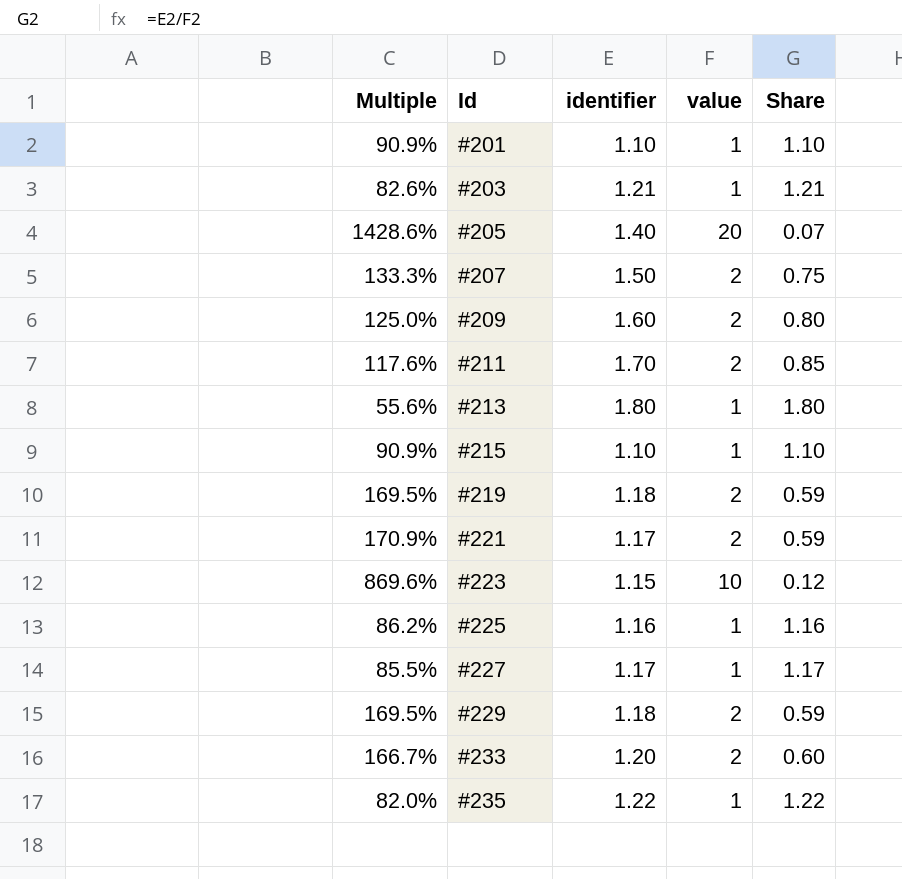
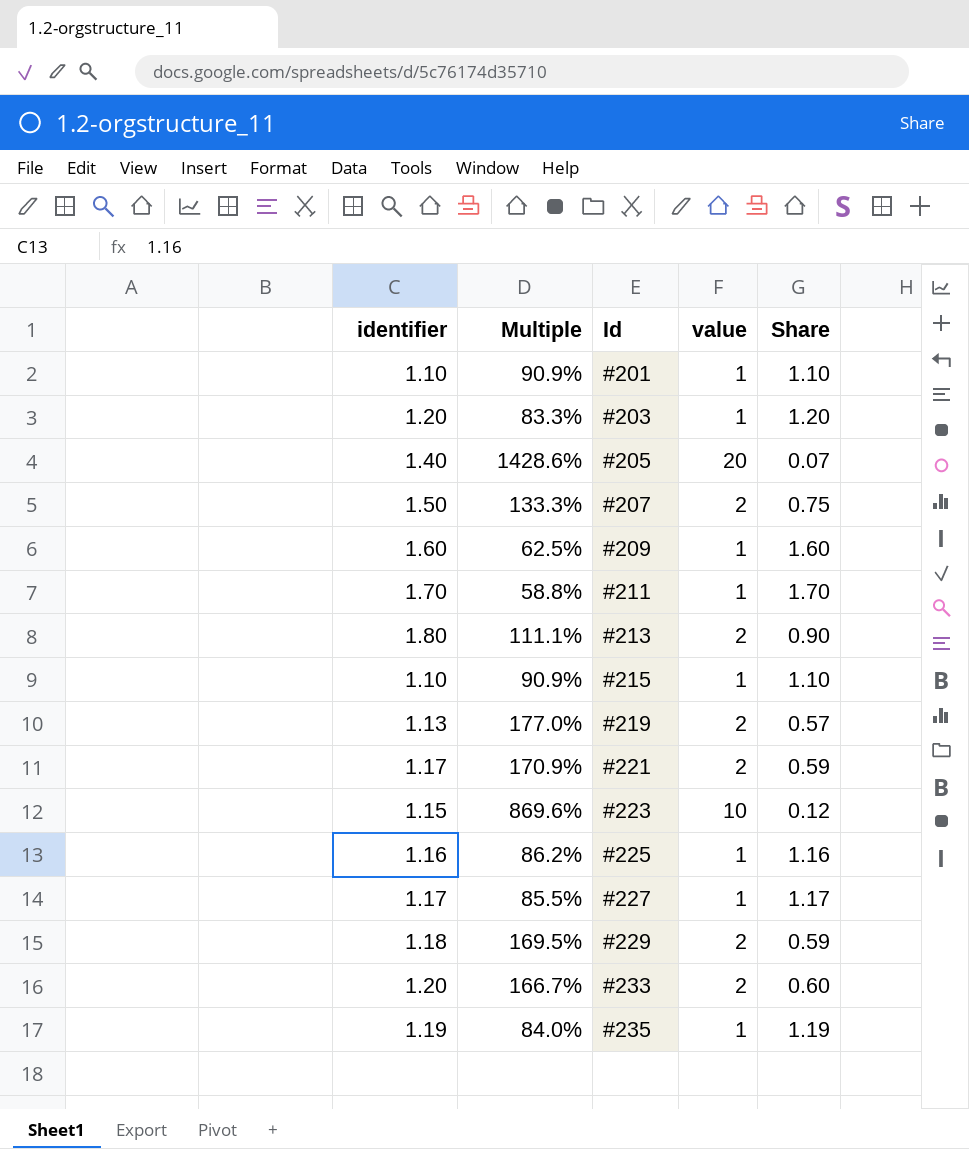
column identifier | position: 3 -> 1
#203 | identifier: 1.21 -> 1.20
#203 | Multiple: 82.6% -> 83.3%
#203 | Share: 1.21 -> 1.20
#209 | Multiple: 125.0% -> 62.5%
#209 | value: 2 -> 1
#209 | Share: 0.80 -> 1.60
#211 | Multiple: 117.6% -> 58.8%
#211 | value: 2 -> 1
#211 | Share: 0.85 -> 1.70
#213 | Multiple: 55.6% -> 111.1%
#213 | value: 1 -> 2
#213 | Share: 1.80 -> 0.90
#219 | identifier: 1.18 -> 1.13
#219 | Multiple: 169.5% -> 177.0%
#219 | Share: 0.59 -> 0.57
#235 | identifier: 1.22 -> 1.19
#235 | Multiple: 82.0% -> 84.0%
#235 | Share: 1.22 -> 1.19

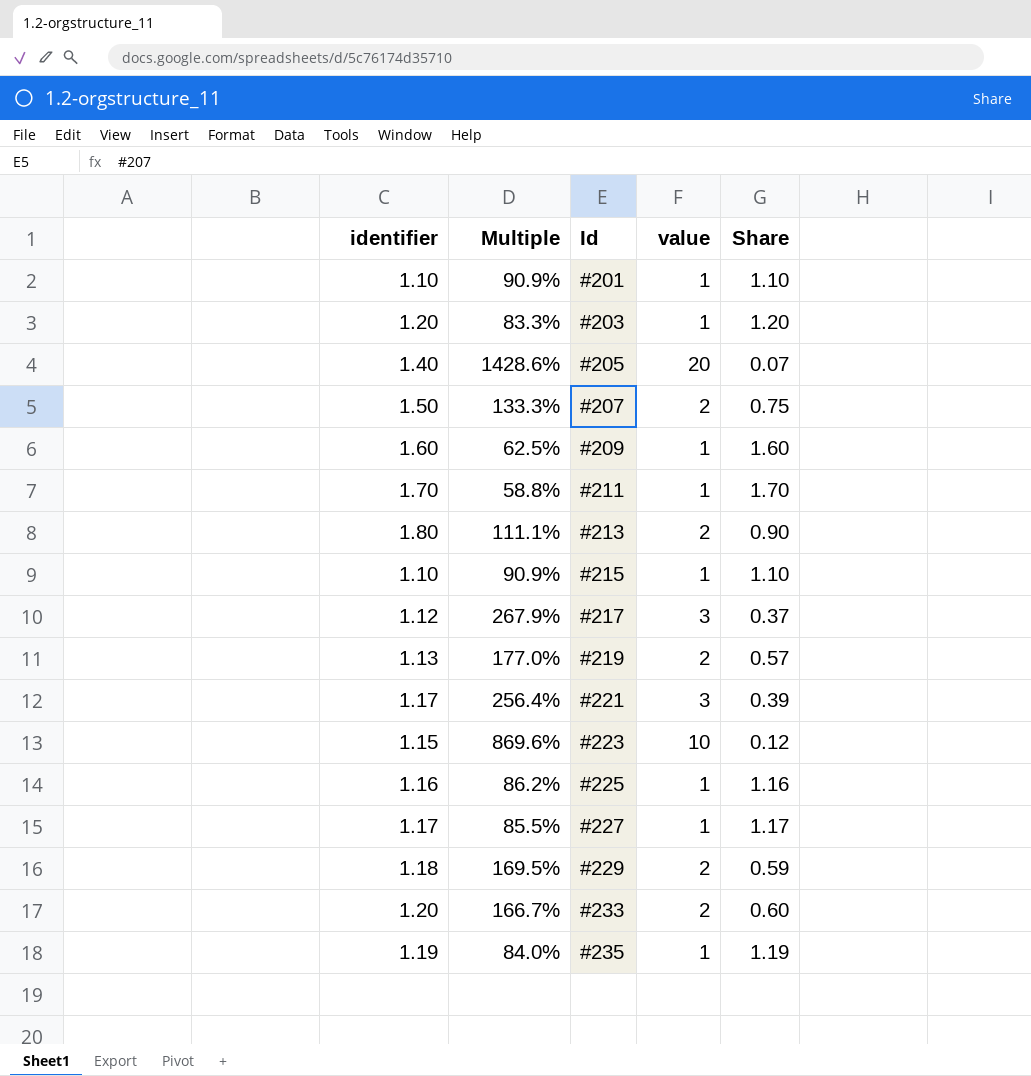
row #217: none -> 1.12 | 267.9% | 3 | 0.37
#221 | Multiple: 170.9% -> 256.4%
#221 | value: 2 -> 3
#221 | Share: 0.59 -> 0.39

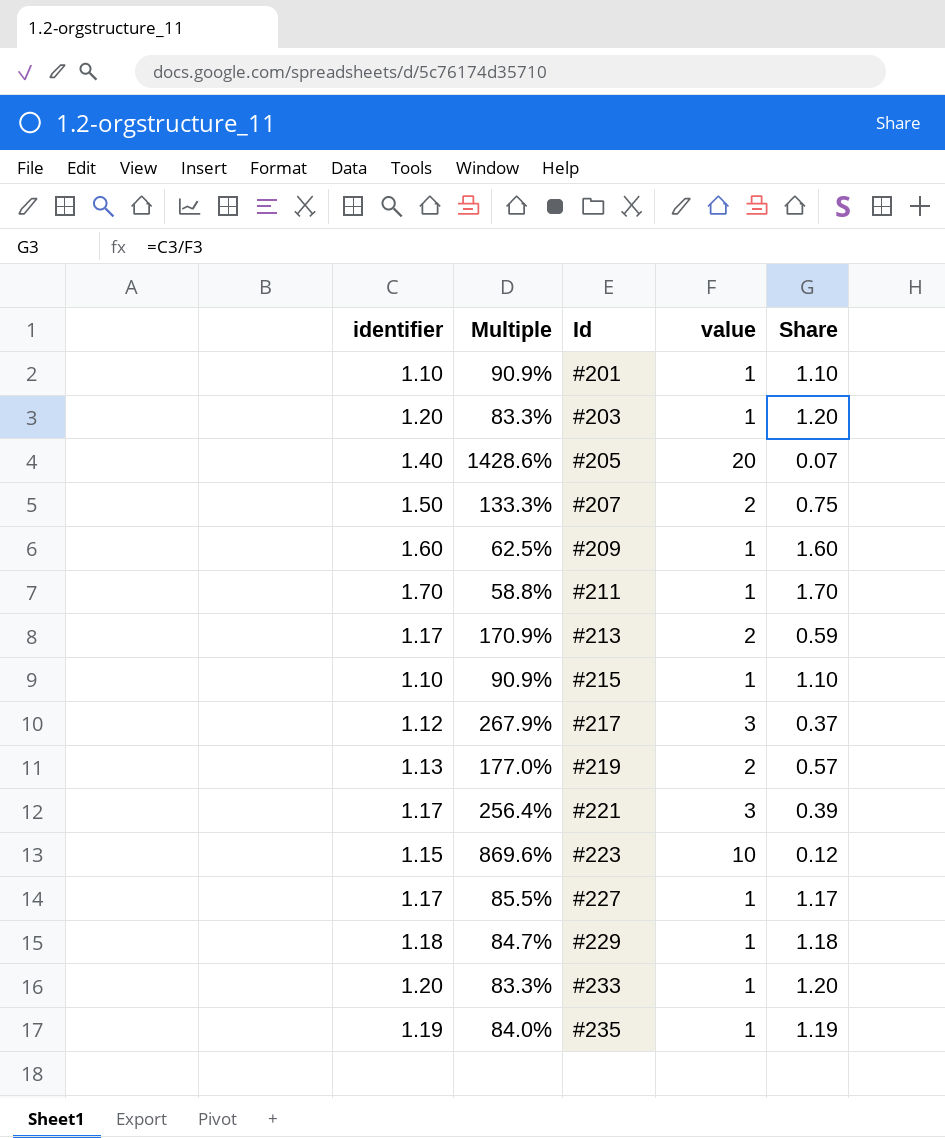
row #225: 1.16 | 86.2% | 1 | 1.16 -> none
#213 | identifier: 1.80 -> 1.17
#213 | Multiple: 111.1% -> 170.9%
#213 | Share: 0.90 -> 0.59
#229 | Multiple: 169.5% -> 84.7%
#229 | value: 2 -> 1
#229 | Share: 0.59 -> 1.18
#233 | Multiple: 166.7% -> 83.3%
#233 | value: 2 -> 1
#233 | Share: 0.60 -> 1.20

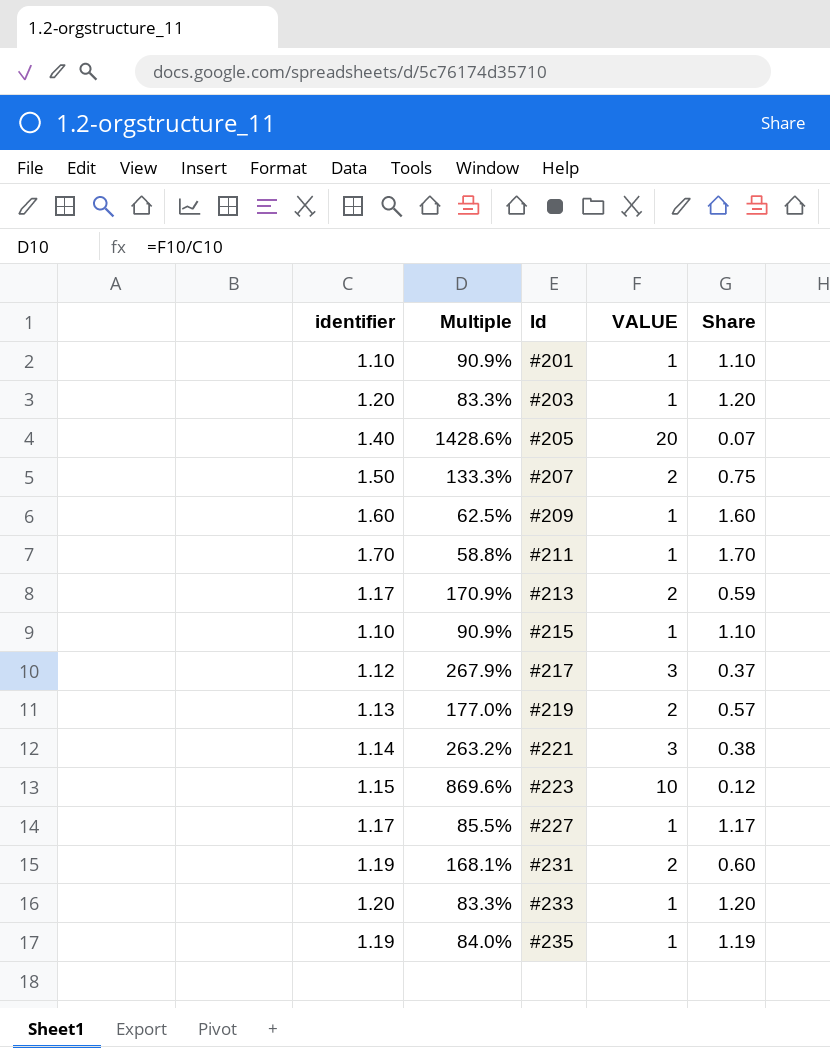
column name: value -> VALUE
row #229: 1.18 | 84.7% | 1 | 1.18 -> none
#221 | identifier: 1.17 -> 1.14
#221 | Multiple: 256.4% -> 263.2%
#221 | Share: 0.39 -> 0.38
row #231: none -> 1.19 | 168.1% | 2 | 0.60

